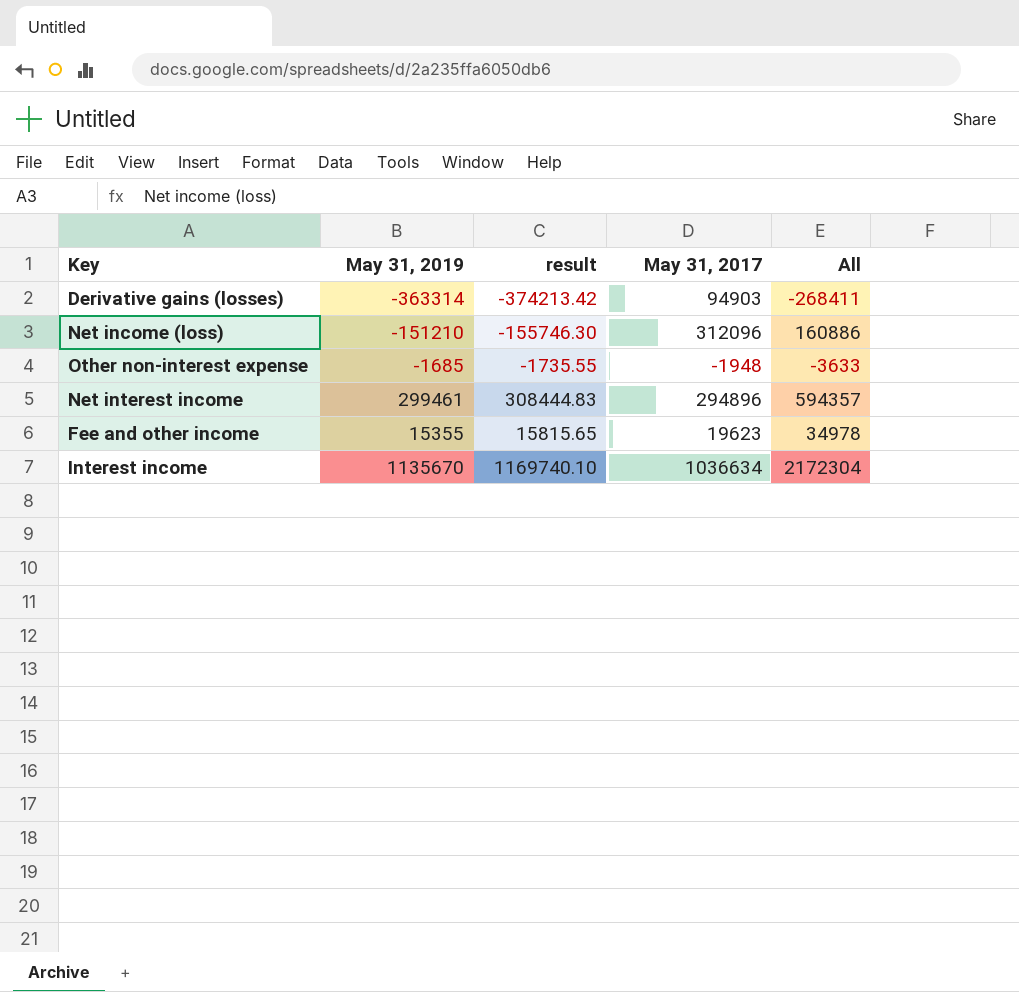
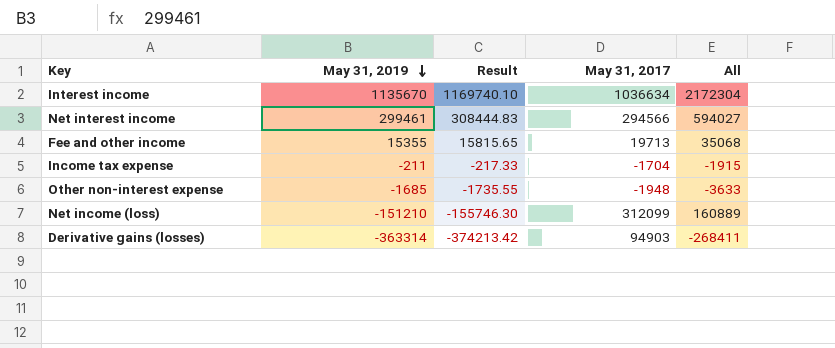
row order: none -> May 31, 2019 descending
column name: result -> Result
Net interest income | May 31, 2017: 294896 -> 294566
Net interest income | All: 594357 -> 594027
Fee and other income | May 31, 2017: 19623 -> 19713
Fee and other income | All: 34978 -> 35068
row Income tax expense: none -> -211 | -217.33 | -1704 | -1915
Net income (loss) | May 31, 2017: 312096 -> 312099
Net income (loss) | All: 160886 -> 160889

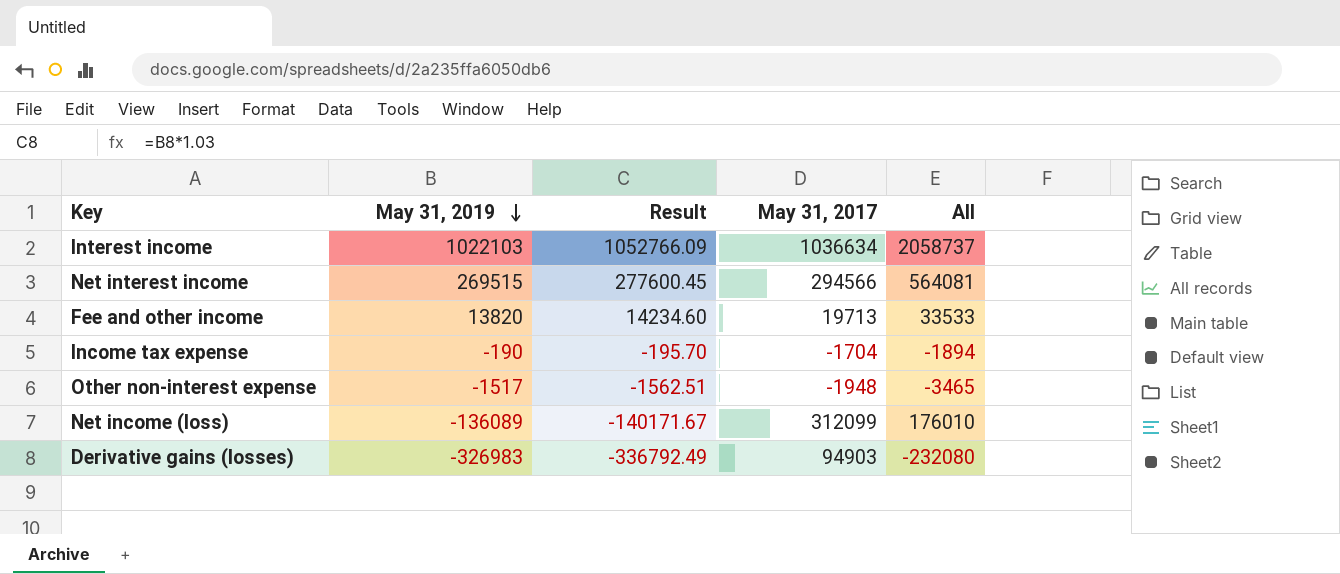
Interest income | May 31, 2019: 1135670 -> 1022103
Interest income | Result: 1169740.10 -> 1052766.09
Interest income | All: 2172304 -> 2058737
Net interest income | May 31, 2019: 299461 -> 269515
Net interest income | Result: 308444.83 -> 277600.45
Net interest income | All: 594027 -> 564081
Fee and other income | May 31, 2019: 15355 -> 13820
Fee and other income | Result: 15815.65 -> 14234.60
Fee and other income | All: 35068 -> 33533
Income tax expense | May 31, 2019: -211 -> -190
Income tax expense | Result: -217.33 -> -195.70
Income tax expense | All: -1915 -> -1894
Other non-interest expense | May 31, 2019: -1685 -> -1517
Other non-interest expense | Result: -1735.55 -> -1562.51
Other non-interest expense | All: -3633 -> -3465
Net income (loss) | May 31, 2019: -151210 -> -136089
Net income (loss) | Result: -155746.30 -> -140171.67
Net income (loss) | All: 160889 -> 176010
Derivative gains (losses) | May 31, 2019: -363314 -> -326983
Derivative gains (losses) | Result: -374213.42 -> -336792.49
Derivative gains (losses) | All: -268411 -> -232080

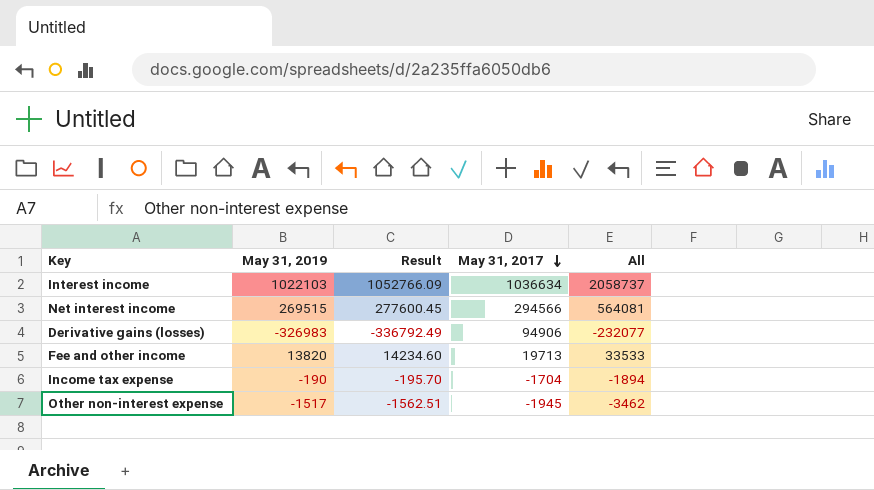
row order: May 31, 2019 descending -> May 31, 2017 descending
row Net income (loss): -136089 | -140171.67 | 312099 | 176010 -> none
Derivative gains (losses) | May 31, 2017: 94903 -> 94906
Derivative gains (losses) | All: -232080 -> -232077
Other non-interest expense | May 31, 2017: -1948 -> -1945
Other non-interest expense | All: -3465 -> -3462

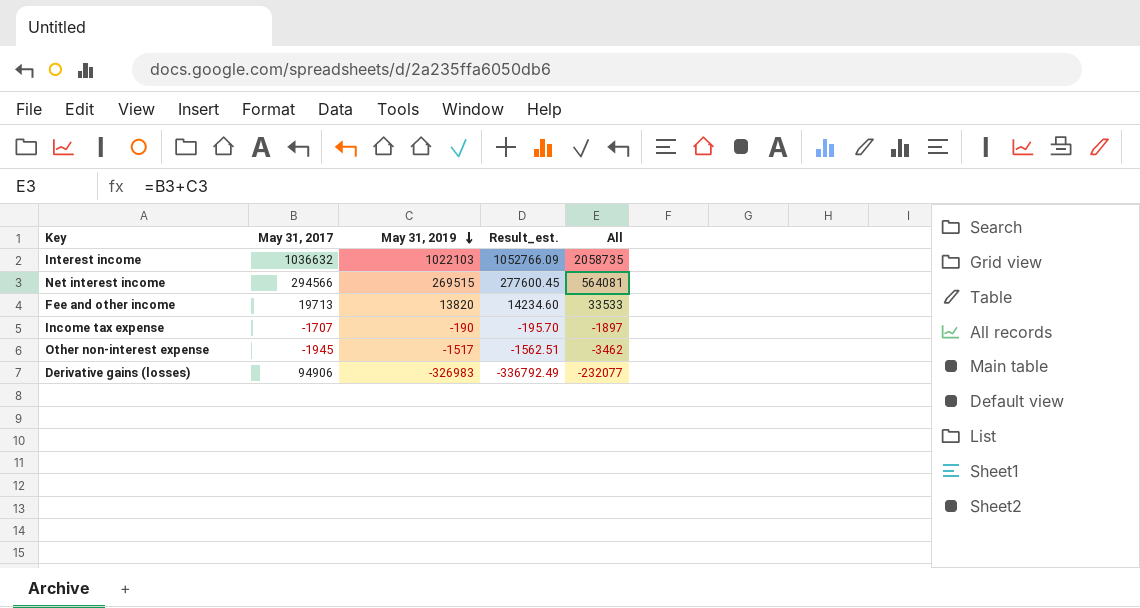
row order: May 31, 2017 descending -> May 31, 2019 descending
column May 31, 2017 | position: 4 -> 2
column name: Result -> Result_est.
Interest income | May 31, 2017: 1036634 -> 1036632
Interest income | All: 2058737 -> 2058735
Income tax expense | May 31, 2017: -1704 -> -1707
Income tax expense | All: -1894 -> -1897

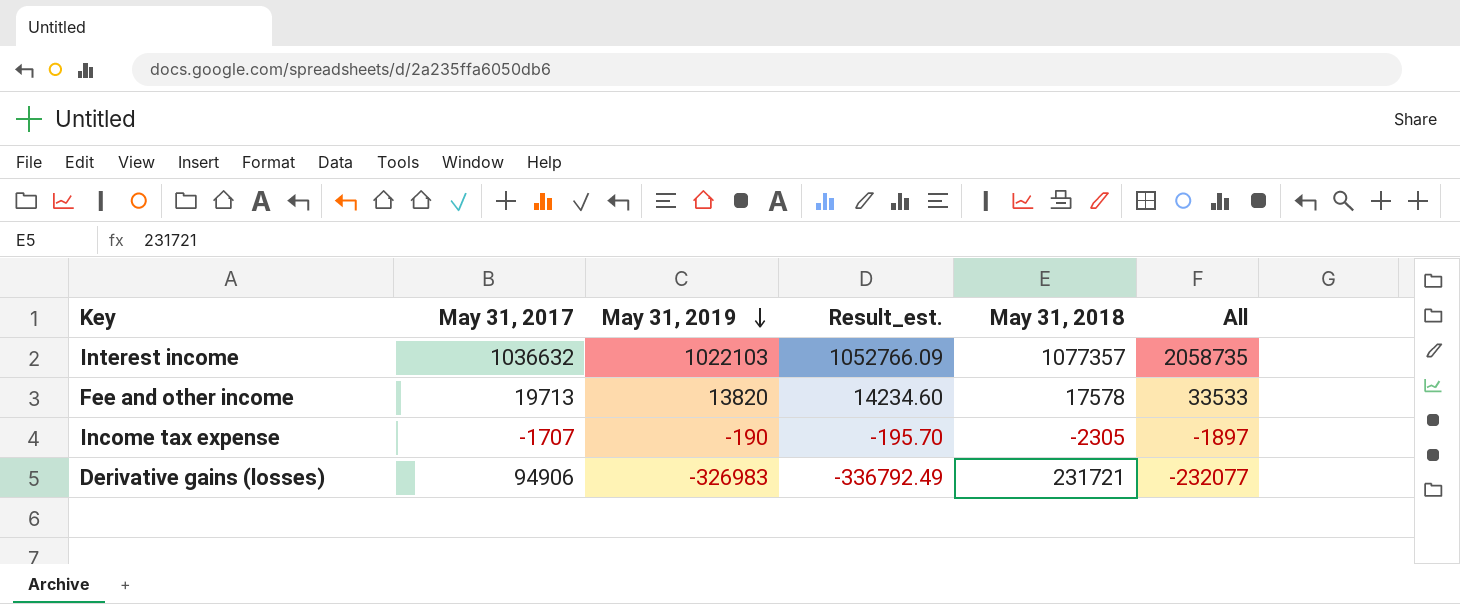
column May 31, 2018 | position: none -> 5
row Net interest income: 294566 | 269515 | 277600.45 | 564081 -> none
row Other non-interest expense: -1945 | -1517 | -1562.51 | -3462 -> none

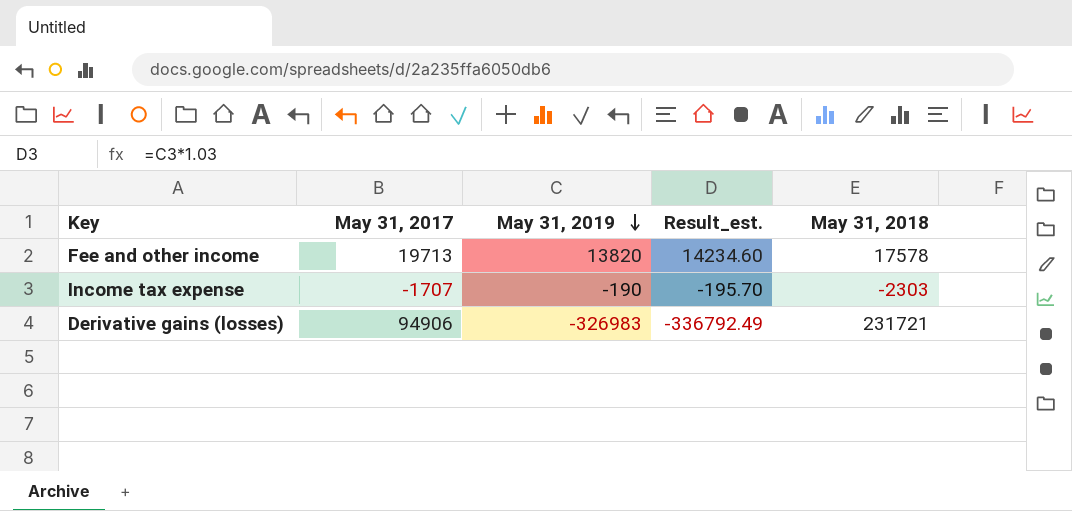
column All | formula: [May 31, 2017] + [May 31, 2019] -> none
row Interest income: 1036632 | 1022103 | 1052766.09 | 1077357 | 2058735 -> none
Income tax expense | May 31, 2018: -2305 -> -2303

